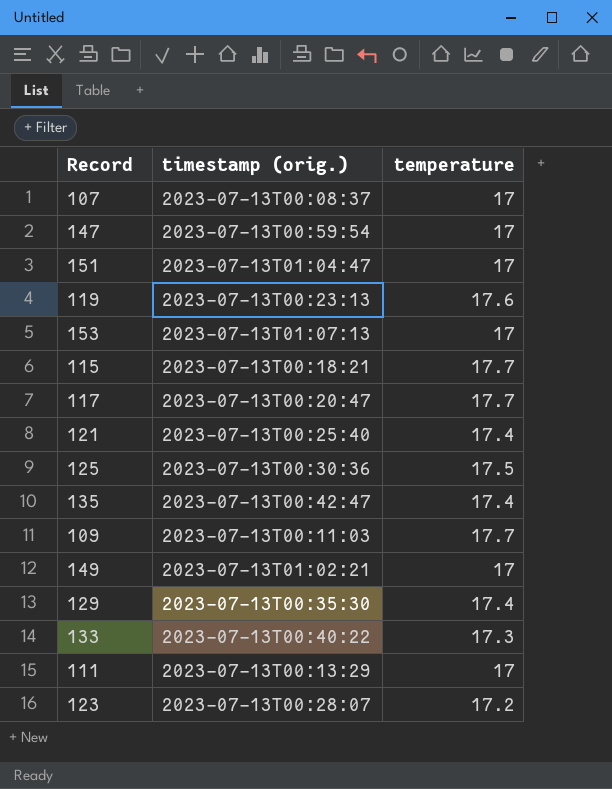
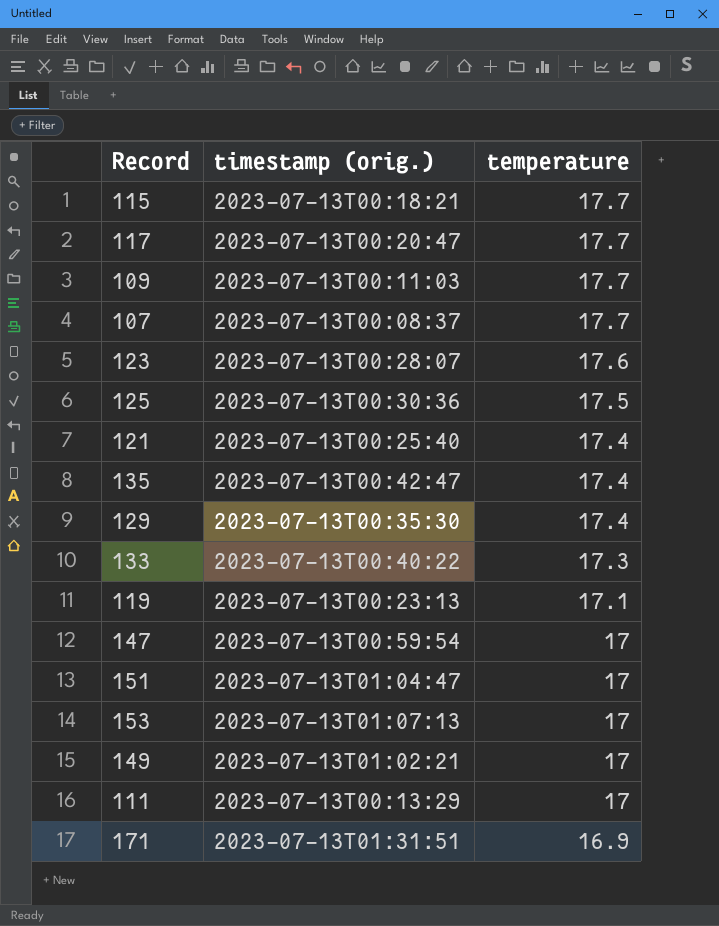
row order: none -> temperature descending
107 | temperature: 17 -> 17.7
123 | temperature: 17.2 -> 17.6
119 | temperature: 17.6 -> 17.1
row 171: none -> 2023-07-13T01:31:51 | 16.9

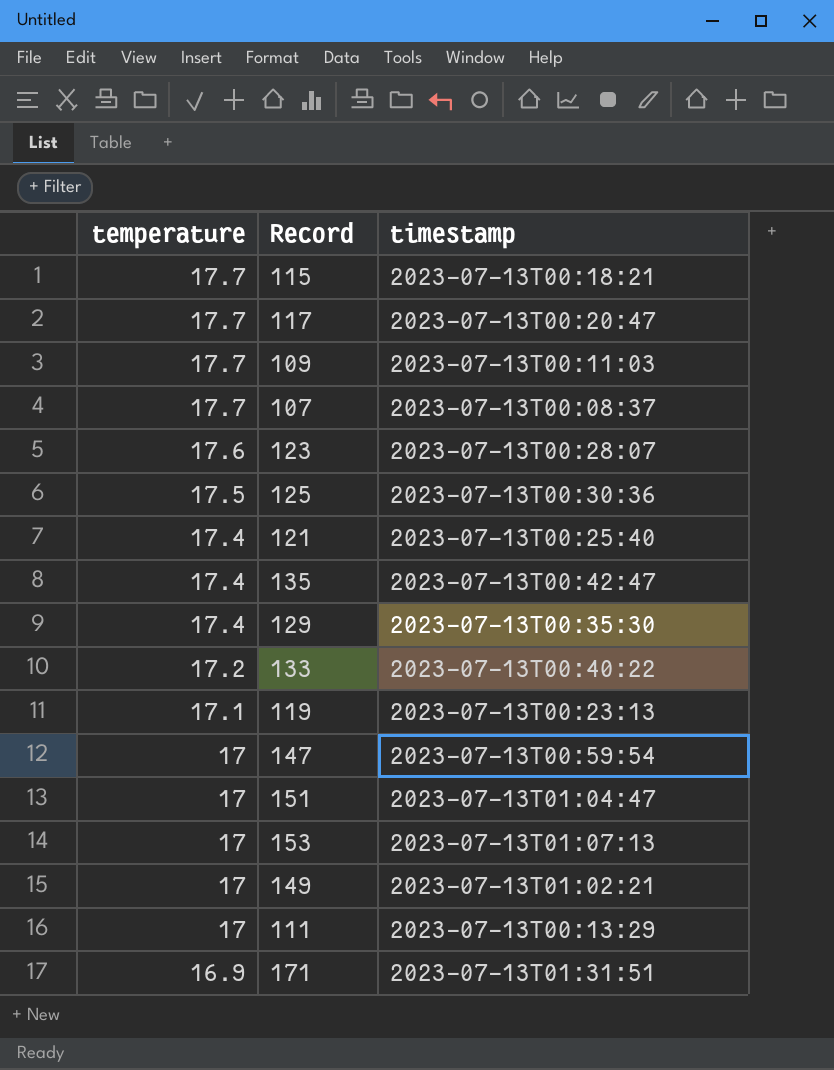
column temperature | position: 3 -> 1
column name: timestamp (orig.) -> timestamp
133 | temperature: 17.3 -> 17.2

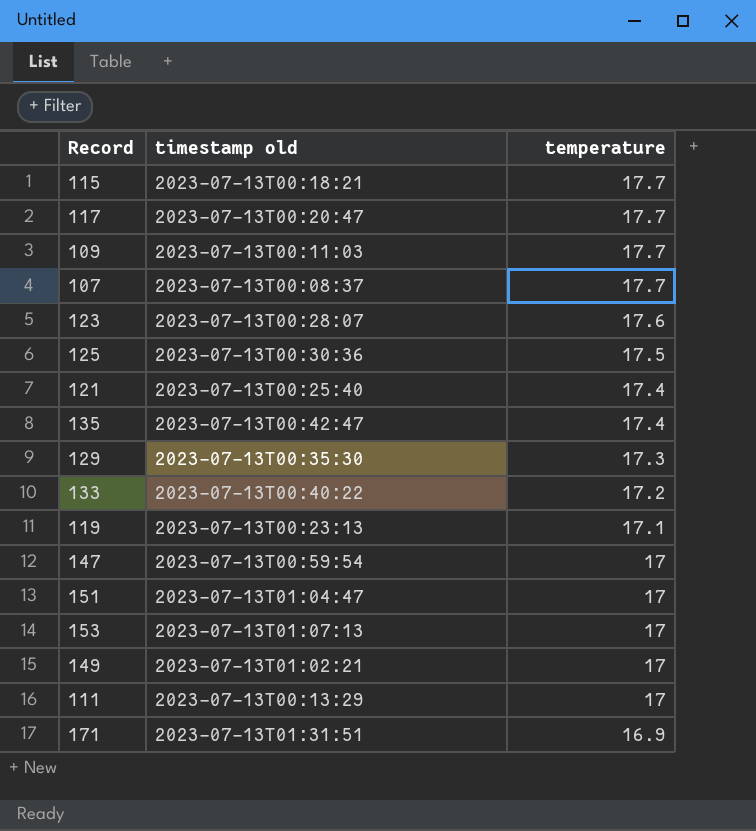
column name: timestamp -> timestamp old
column temperature | position: 1 -> 3
129 | temperature: 17.4 -> 17.3

